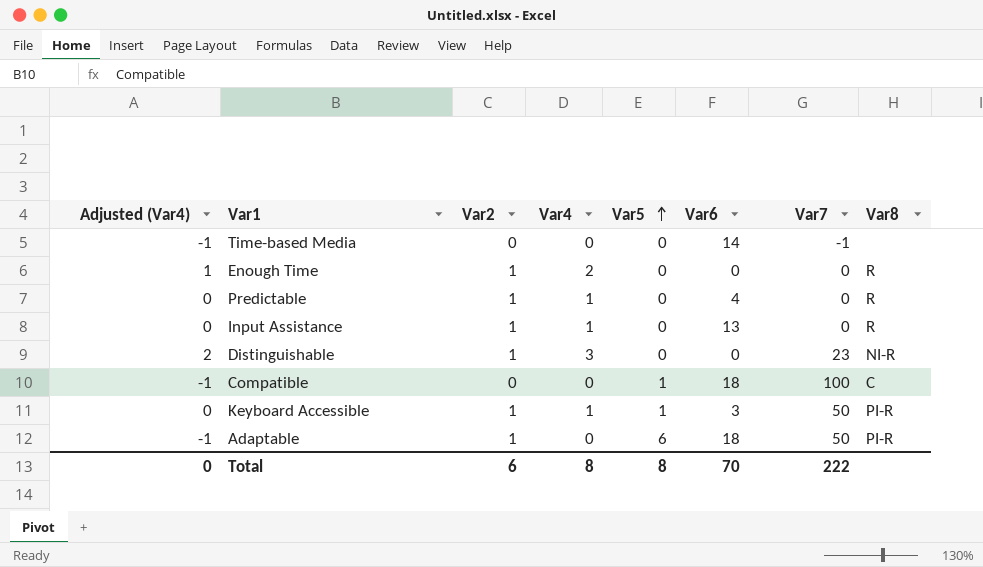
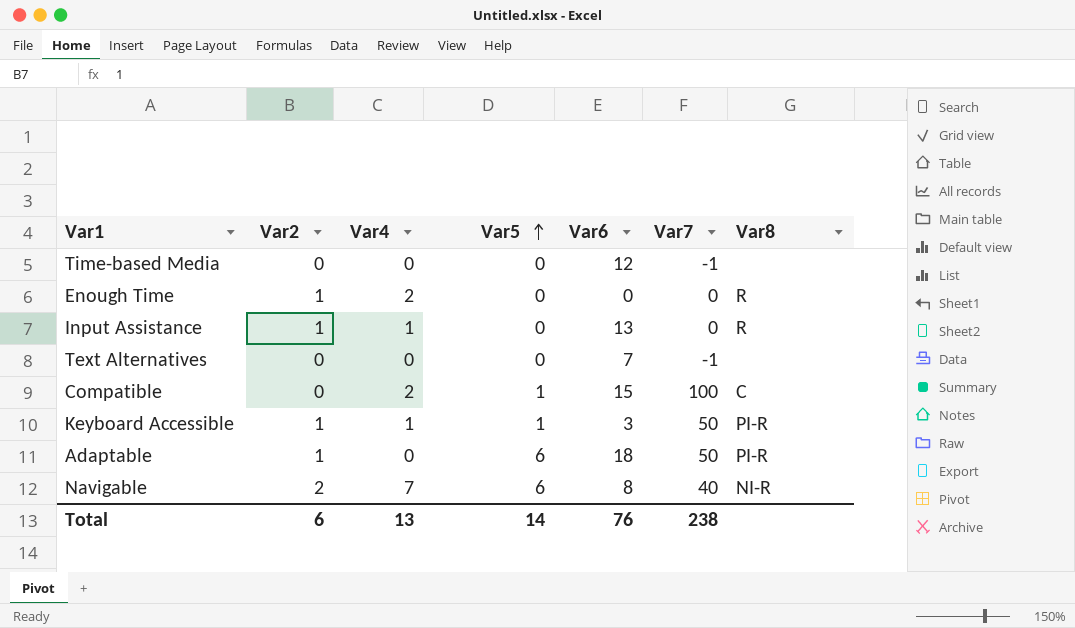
column Adjusted (Var4) | formula: [Var4] - 1 -> none
row Predictable: 0 | 1 | 1 | 0 | 4 | 0 | R -> none
row Distinguishable: 2 | 1 | 3 | 0 | 0 | 23 | NI-R -> none
Time-based Media | Var6: 14 -> 12
row Text Alternatives: none -> 0 | 0 | 0 | 7 | -1 | none
Compatible | Var4: 0 -> 2
Compatible | Var6: 18 -> 15
row Navigable: none -> 2 | 7 | 6 | 8 | 40 | NI-R
Total | Var4: 8 -> 13
Total | Var5: 8 -> 14
Total | Var6: 70 -> 76
Total | Var7: 222 -> 238

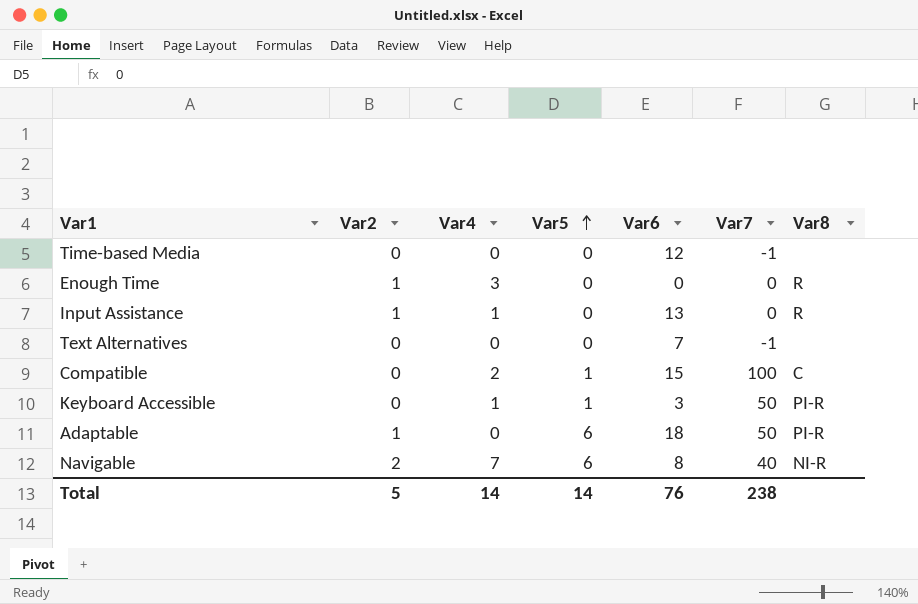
Enough Time | Var4: 2 -> 3
Keyboard Accessible | Var2: 1 -> 0
Total | Var2: 6 -> 5
Total | Var4: 13 -> 14

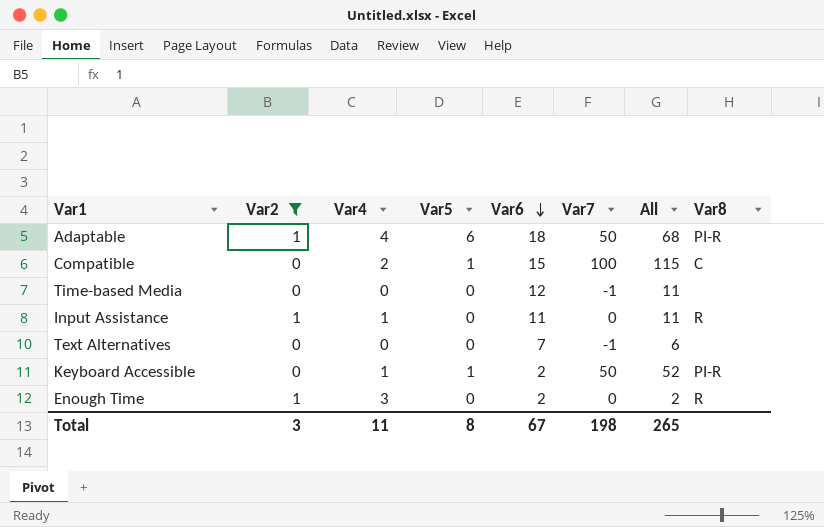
filter: none -> Var2 != 2
row order: Var5 ascending -> Var6 descending
column All | formula: none -> [Var6] + [Var7]
Adaptable | Var4: 0 -> 4
Input Assistance | Var6: 13 -> 11
Keyboard Accessible | Var6: 3 -> 2
Enough Time | Var6: 0 -> 2
Total | Var2: 5 -> 3
Total | Var4: 14 -> 11
Total | Var5: 14 -> 8
Total | Var6: 76 -> 67
Total | Var7: 238 -> 198

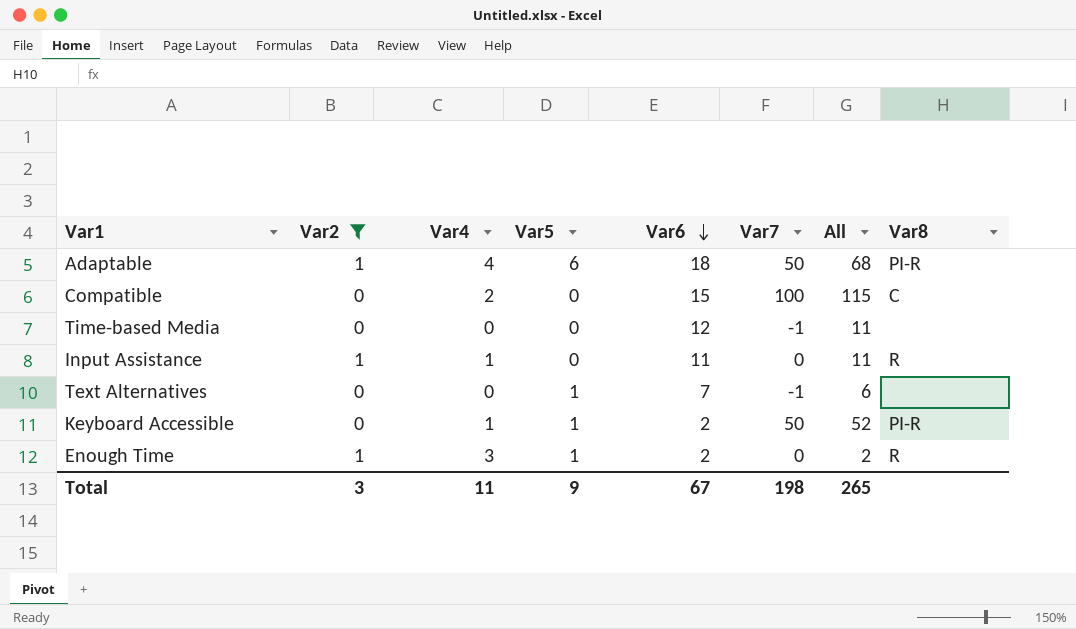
Compatible | Var5: 1 -> 0
Text Alternatives | Var5: 0 -> 1
Enough Time | Var5: 0 -> 1
Total | Var5: 8 -> 9

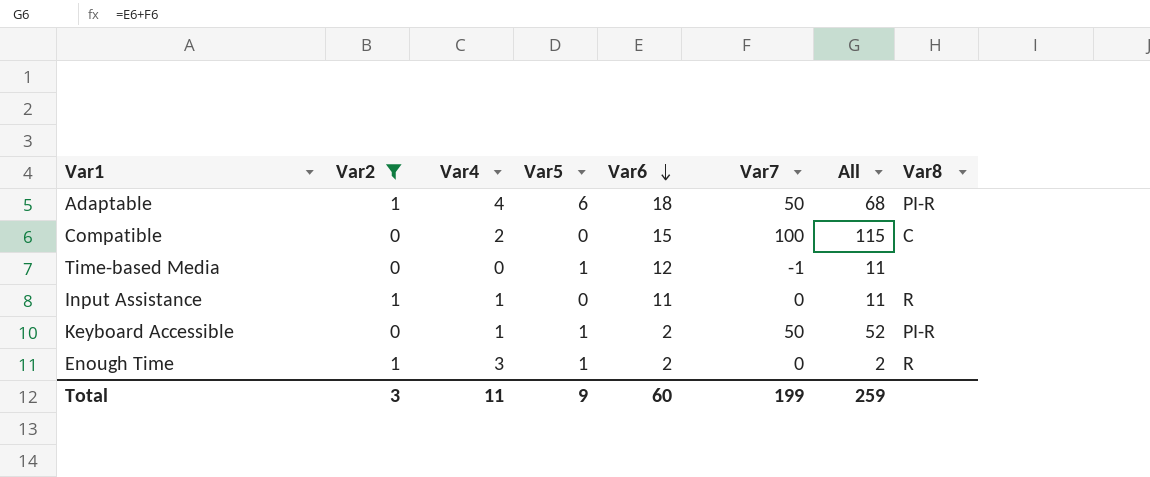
row Text Alternatives: 0 | 0 | 1 | 7 | -1 | 6 | none -> none
Time-based Media | Var5: 0 -> 1
Total | Var6: 67 -> 60
Total | Var7: 198 -> 199
Total | All: 265 -> 259

